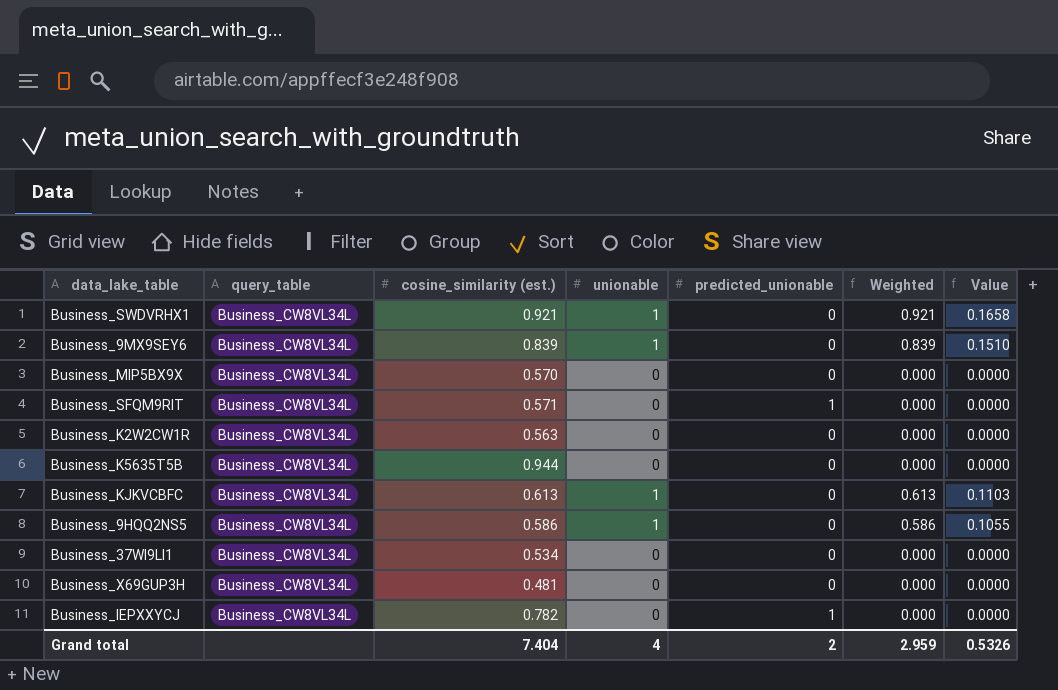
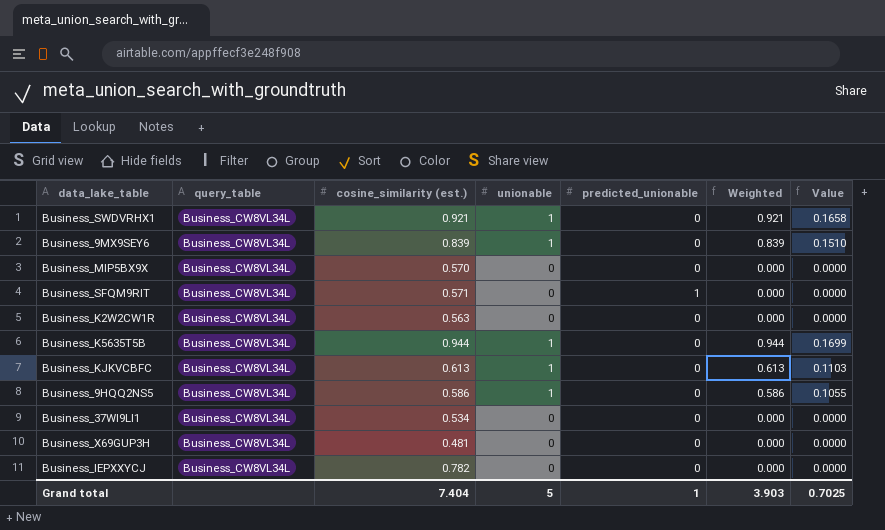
Business_K5635T5B | unionable: 0 -> 1
Business_K5635T5B | Weighted: 0.000 -> 0.944
Business_K5635T5B | Value: 0.0000 -> 0.1699
Business_IEPXXYCJ | predicted_unionable: 1 -> 0
Grand total | unionable: 4 -> 5
Grand total | predicted_unionable: 2 -> 1
Grand total | Weighted: 2.959 -> 3.903
Grand total | Value: 0.5326 -> 0.7025

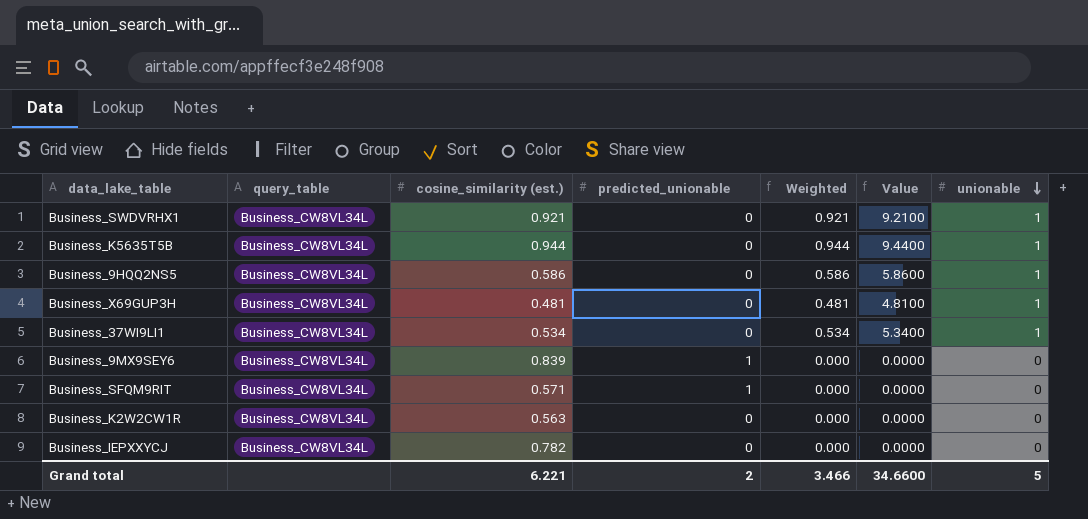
row order: none -> unionable descending
column Value | formula: [Weighted] * 0.18 -> [Weighted] * 10
column unionable | position: 4 -> 7
row Business_MIP5BX9X: Business_CW8VL34L | 0.570 | 0 | 0 | 0.000 | 0.0000 -> none
row Business_KJKVCBFC: Business_CW8VL34L | 0.613 | 1 | 0 | 0.613 | 0.1103 -> none
Business_X69GUP3H | Weighted: 0.000 -> 0.481
Business_X69GUP3H | unionable: 0 -> 1
Business_37WI9LI1 | Weighted: 0.000 -> 0.534
Business_37WI9LI1 | unionable: 0 -> 1
Business_9MX9SEY6 | predicted_unionable: 0 -> 1
Business_9MX9SEY6 | Weighted: 0.839 -> 0.000
Business_9MX9SEY6 | unionable: 1 -> 0
Grand total | cosine_similarity (est.): 7.404 -> 6.221
Grand total | predicted_unionable: 1 -> 2
Grand total | Weighted: 3.903 -> 3.466
Grand total | Value: 0.7025 -> 34.6600

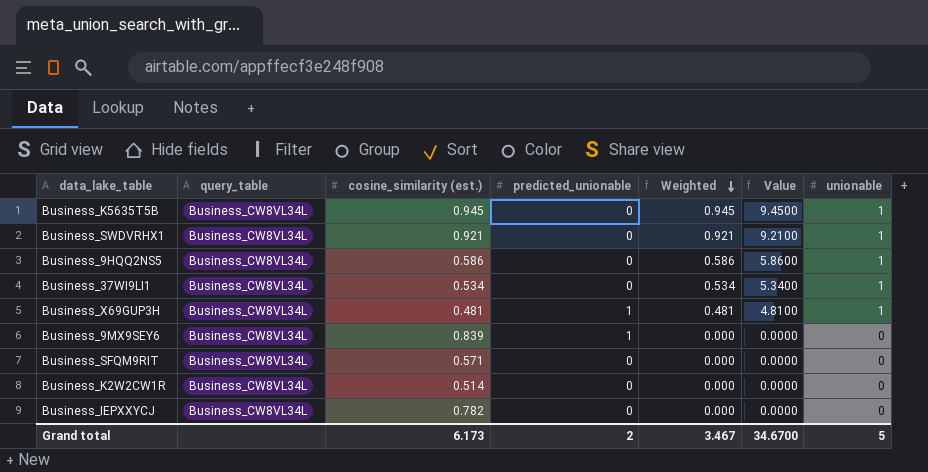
row order: unionable descending -> Weighted descending
Business_K5635T5B | cosine_similarity (est.): 0.944 -> 0.945
Business_K5635T5B | Weighted: 0.944 -> 0.945
Business_K5635T5B | Value: 9.4400 -> 9.4500
Business_X69GUP3H | predicted_unionable: 0 -> 1
Business_SFQM9RIT | predicted_unionable: 1 -> 0
Business_K2W2CW1R | cosine_similarity (est.): 0.563 -> 0.514
Grand total | cosine_similarity (est.): 6.221 -> 6.173
Grand total | Weighted: 3.466 -> 3.467
Grand total | Value: 34.6600 -> 34.6700

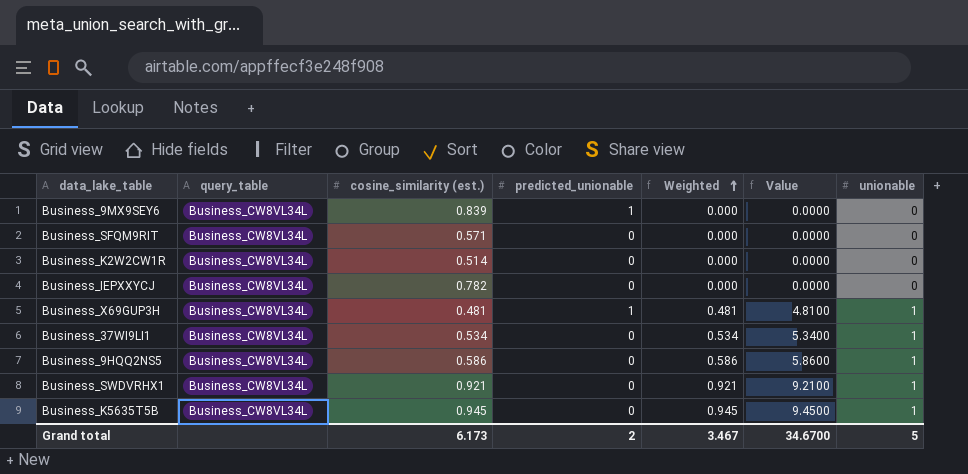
row order: Weighted descending -> Weighted ascending

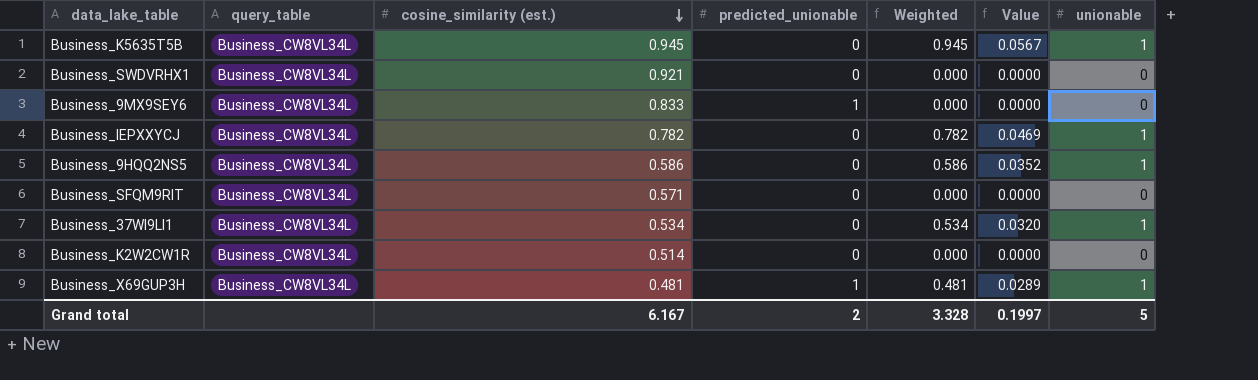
row order: Weighted ascending -> cosine_similarity (est.) descending
column Value | formula: [Weighted] * 10 -> [Weighted] * 0.06
Business_SWDVRHX1 | Weighted: 0.921 -> 0.000
Business_SWDVRHX1 | unionable: 1 -> 0
Business_9MX9SEY6 | cosine_similarity (est.): 0.839 -> 0.833
Business_IEPXXYCJ | Weighted: 0.000 -> 0.782
Business_IEPXXYCJ | unionable: 0 -> 1
Grand total | cosine_similarity (est.): 6.173 -> 6.167
Grand total | Weighted: 3.467 -> 3.328
Grand total | Value: 34.6700 -> 0.1997

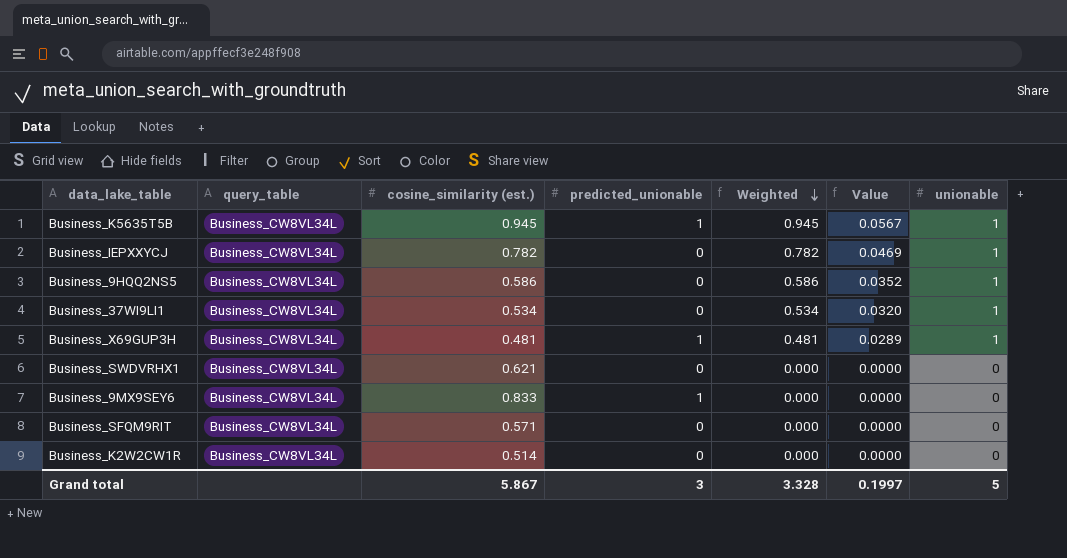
row order: cosine_similarity (est.) descending -> Weighted descending
Business_K5635T5B | predicted_unionable: 0 -> 1
Business_SWDVRHX1 | cosine_similarity (est.): 0.921 -> 0.621
Grand total | cosine_similarity (est.): 6.167 -> 5.867
Grand total | predicted_unionable: 2 -> 3

